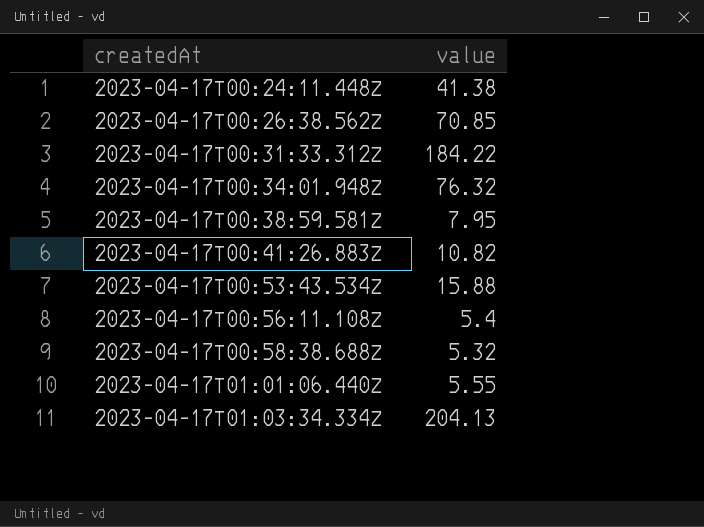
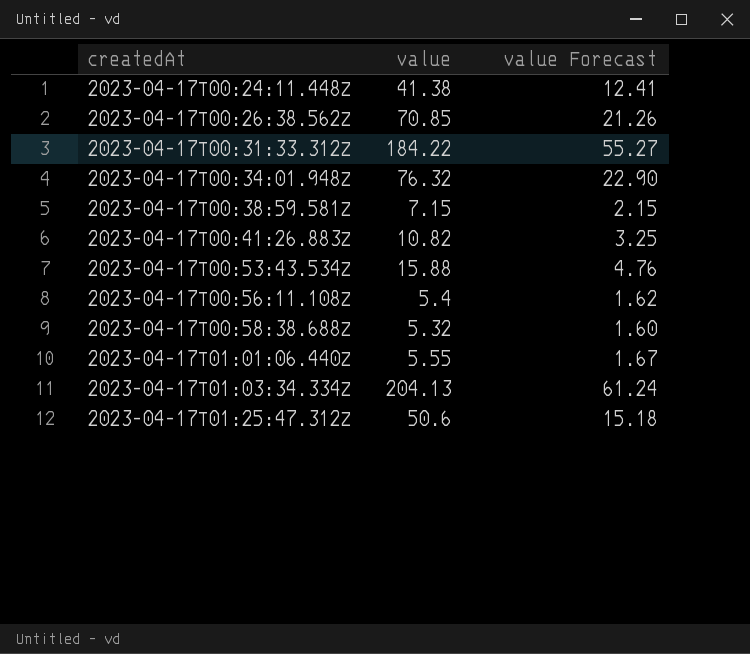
column value Forecast | formula: none -> [value] * 0.3
2023-04-17T00:38:59.581Z | value: 7.95 -> 7.15
row 2023-04-17T01:25:47.312Z: none -> 50.6 | 15.18

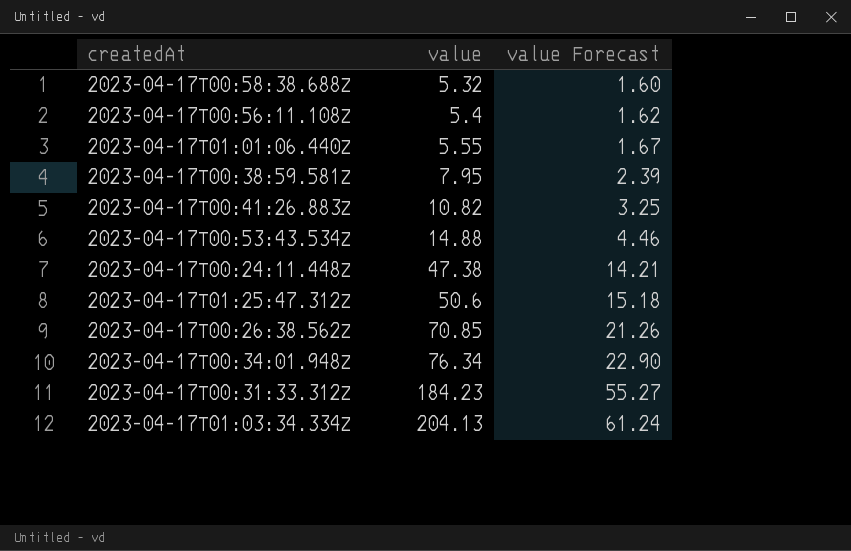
row order: createdAt ascending -> value ascending
2023-04-17T00:38:59.581Z | value: 7.15 -> 7.95
2023-04-17T00:38:59.581Z | value Forecast: 2.15 -> 2.39
2023-04-17T00:53:43.534Z | value: 15.88 -> 14.88
2023-04-17T00:53:43.534Z | value Forecast: 4.76 -> 4.46
2023-04-17T00:24:11.448Z | value: 41.38 -> 47.38
2023-04-17T00:24:11.448Z | value Forecast: 12.41 -> 14.21
2023-04-17T00:34:01.948Z | value: 76.32 -> 76.34
2023-04-17T00:31:33.312Z | value: 184.22 -> 184.23

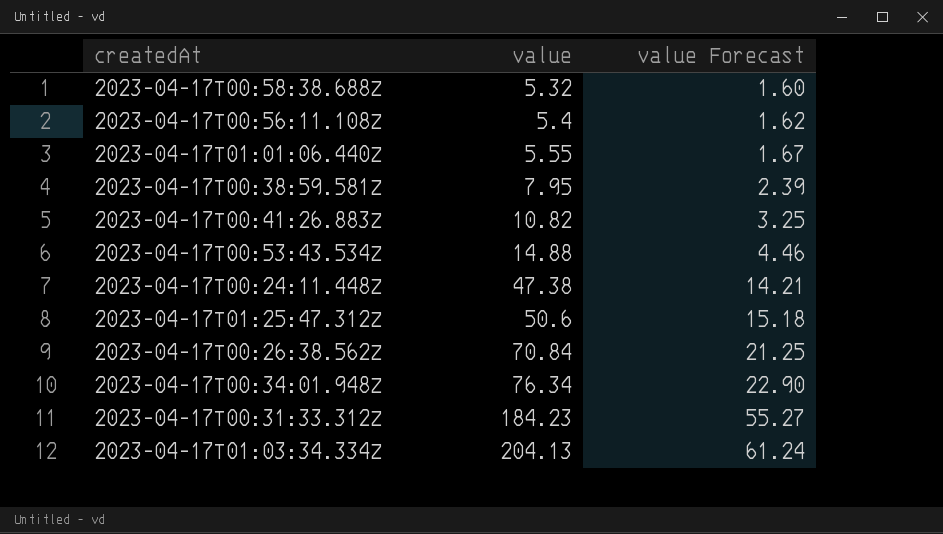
2023-04-17T00:26:38.562Z | value: 70.85 -> 70.84
2023-04-17T00:26:38.562Z | value Forecast: 21.26 -> 21.25

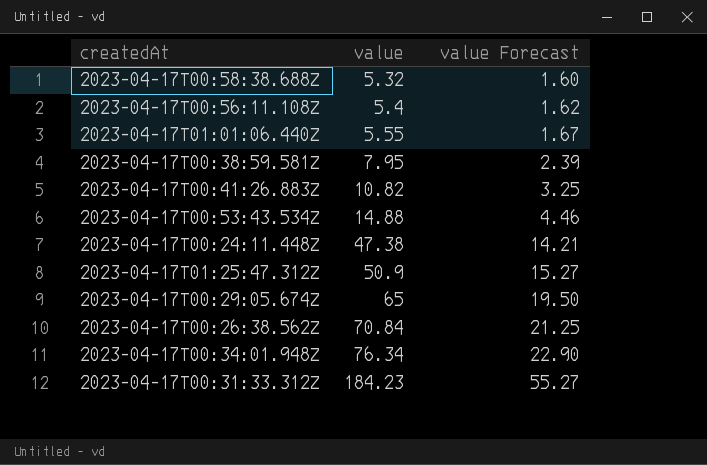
row 2023-04-17T01:03:34.334Z: 204.13 | 61.24 -> none
2023-04-17T01:25:47.312Z | value: 50.6 -> 50.9
2023-04-17T01:25:47.312Z | value Forecast: 15.18 -> 15.27
row 2023-04-17T00:29:05.674Z: none -> 65 | 19.50

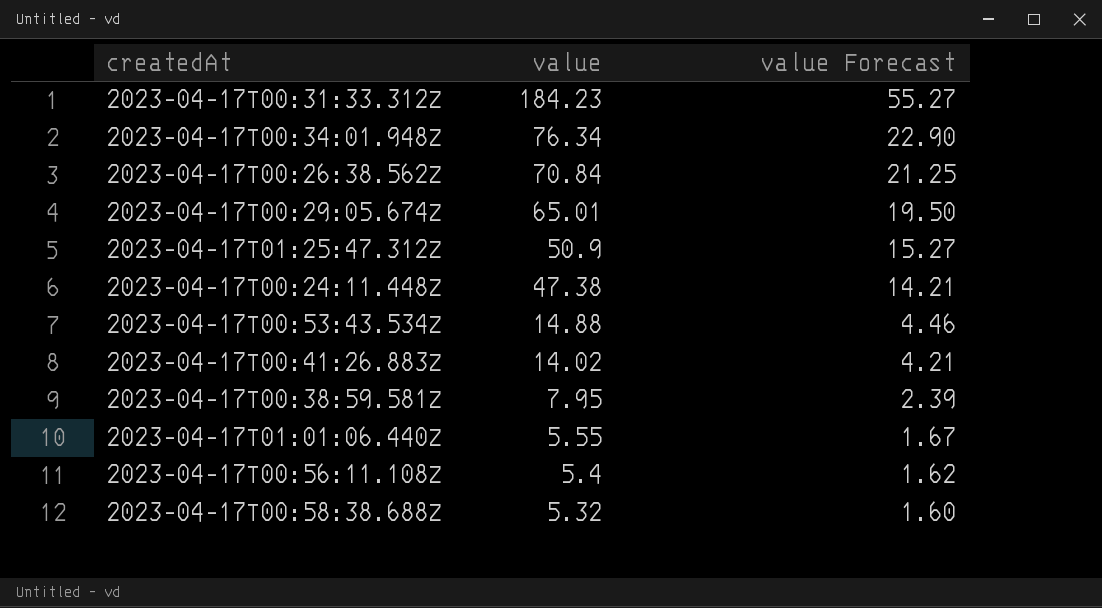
row order: value ascending -> value descending
2023-04-17T00:29:05.674Z | value: 65 -> 65.01
2023-04-17T00:41:26.883Z | value: 10.82 -> 14.02
2023-04-17T00:41:26.883Z | value Forecast: 3.25 -> 4.21

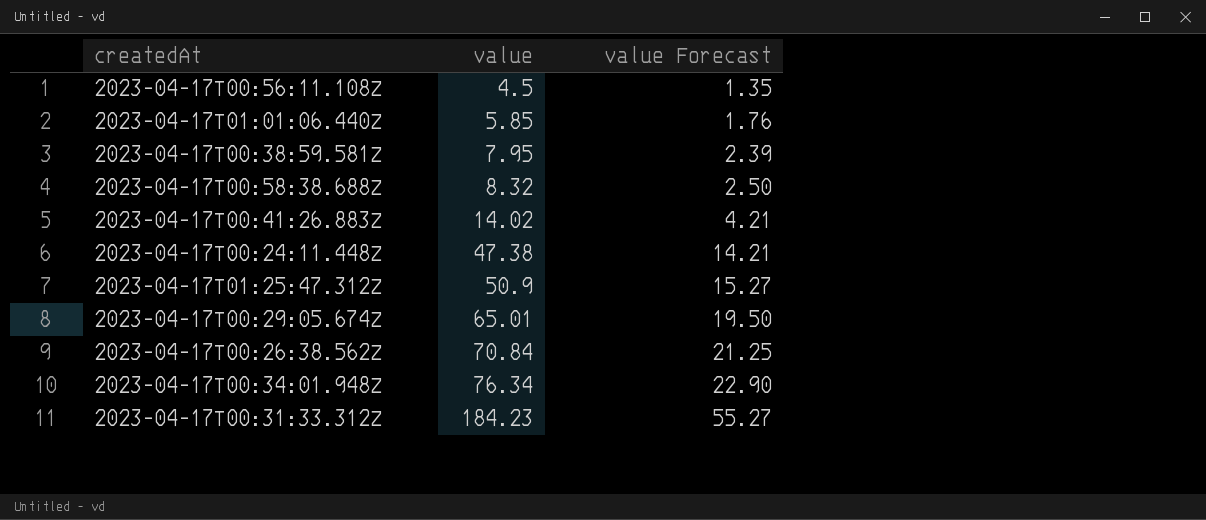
row order: value descending -> value ascending
row 2023-04-17T00:53:43.534Z: 14.88 | 4.46 -> none
2023-04-17T00:56:11.108Z | value: 5.4 -> 4.5
2023-04-17T00:56:11.108Z | value Forecast: 1.62 -> 1.35
2023-04-17T01:01:06.440Z | value: 5.55 -> 5.85
2023-04-17T01:01:06.440Z | value Forecast: 1.67 -> 1.76
2023-04-17T00:58:38.688Z | value: 5.32 -> 8.32
2023-04-17T00:58:38.688Z | value Forecast: 1.60 -> 2.50

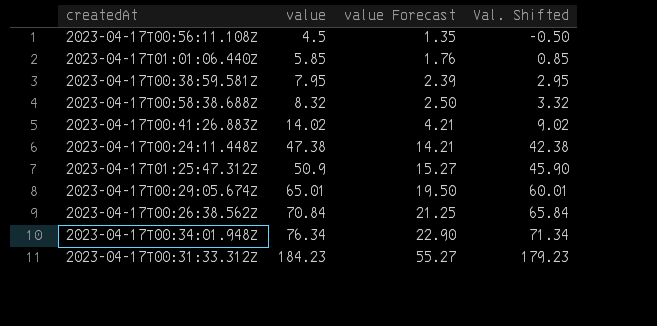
column Val. Shifted | formula: none -> [value] - 5

